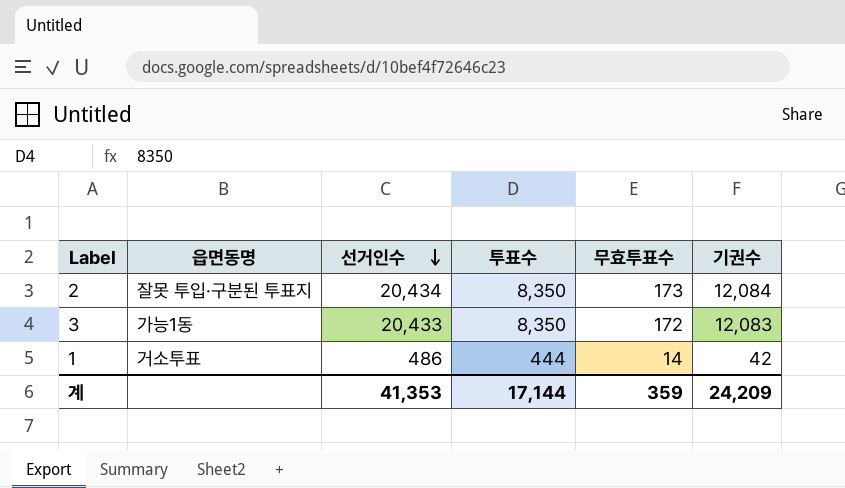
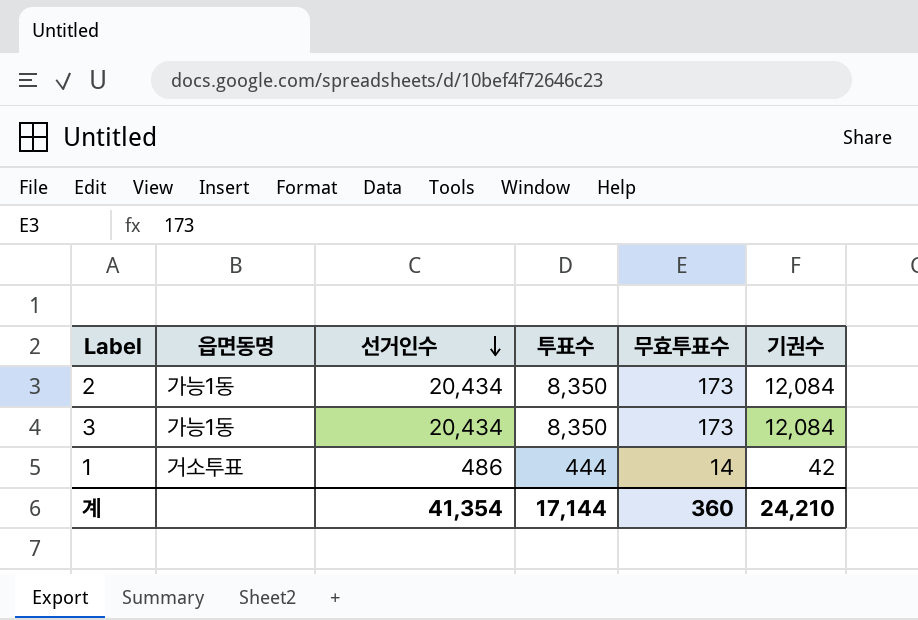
2 | 읍면동명: 잘못 투입·구분된 투표지 -> 가능1동
3 | 선거인수: 20,433 -> 20,434
3 | 무효투표수: 172 -> 173
3 | 기권수: 12,083 -> 12,084
계 | 선거인수: 41,353 -> 41,354
계 | 무효투표수: 359 -> 360
계 | 기권수: 24,209 -> 24,210

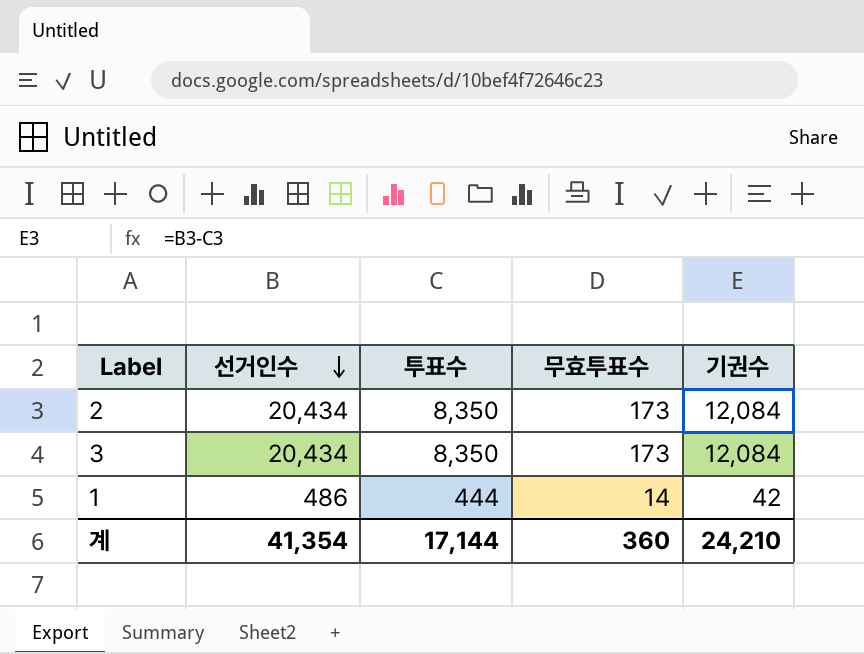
column 읍면동명 | position: 2 -> none

